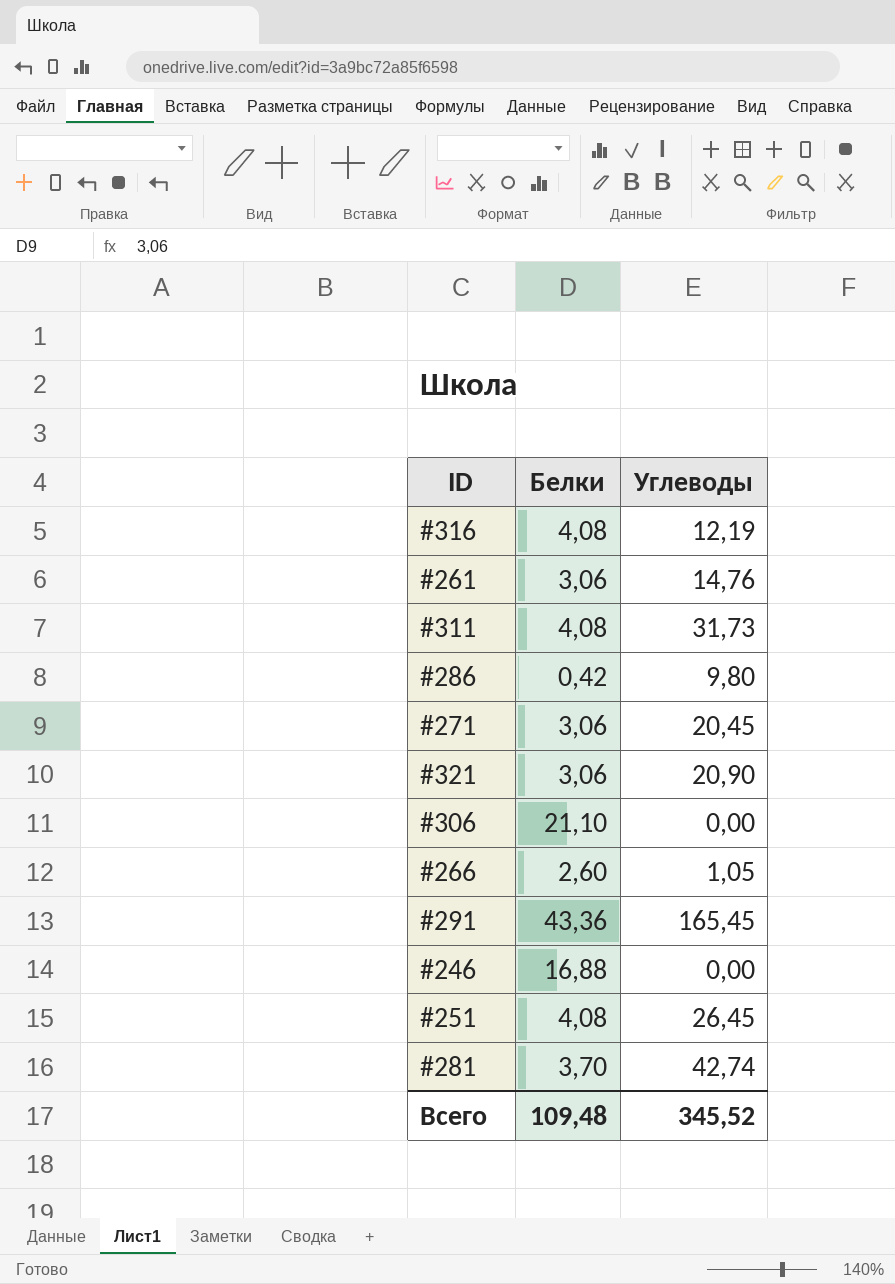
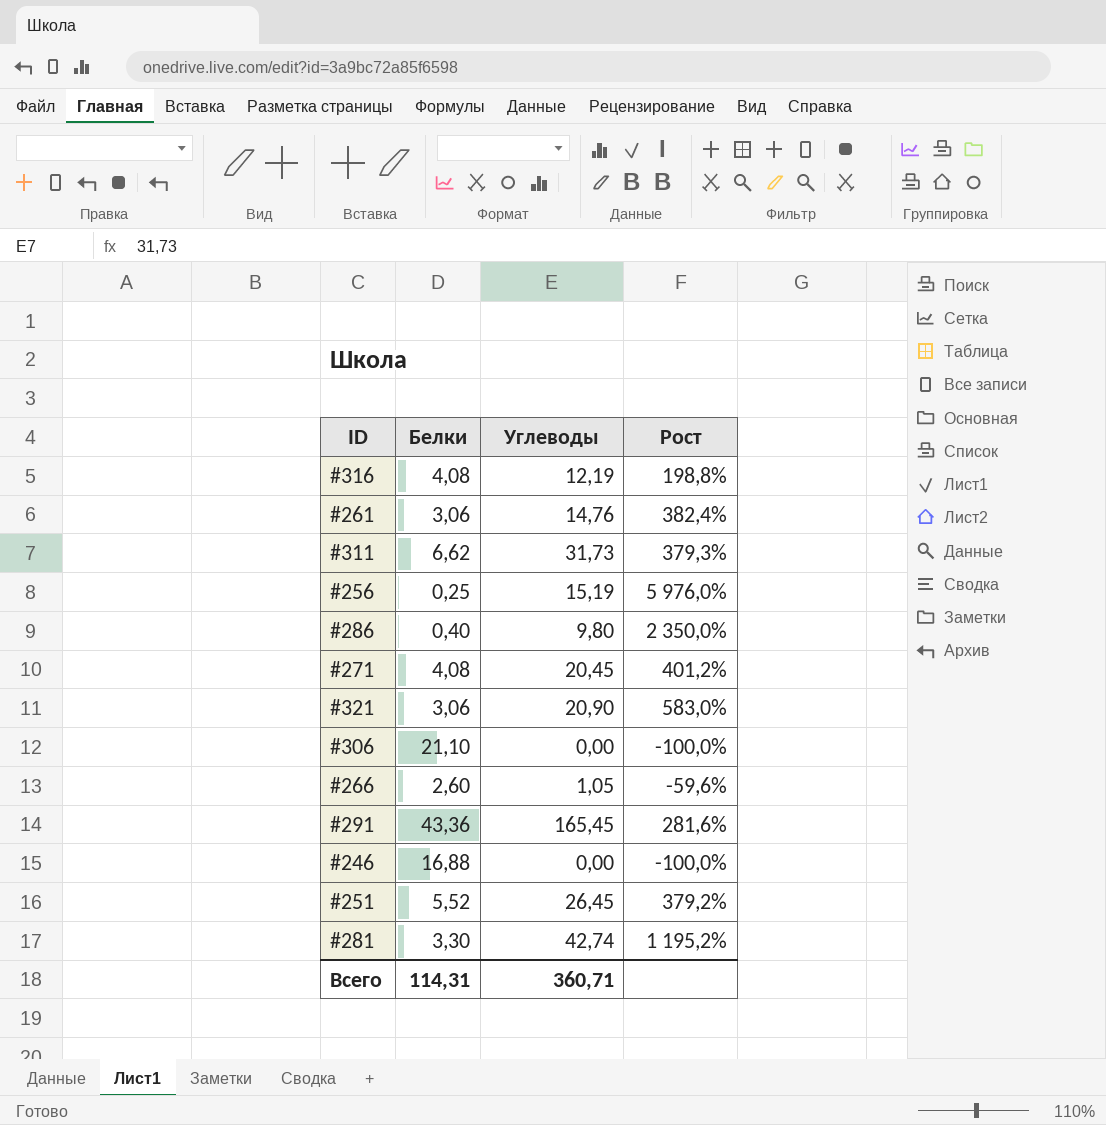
column Рост | formula: none -> ([Углеводы] - [Белки]) / [Белки]
#311 | Белки: 4,08 -> 6,62
row #256: none -> 0,25 | 15,19 | 5 976,0%
#286 | Белки: 0,42 -> 0,40
#271 | Белки: 3,06 -> 4,08
#251 | Белки: 4,08 -> 5,52
#281 | Белки: 3,70 -> 3,30
Всего | Белки: 109,48 -> 114,31
Всего | Углеводы: 345,52 -> 360,71

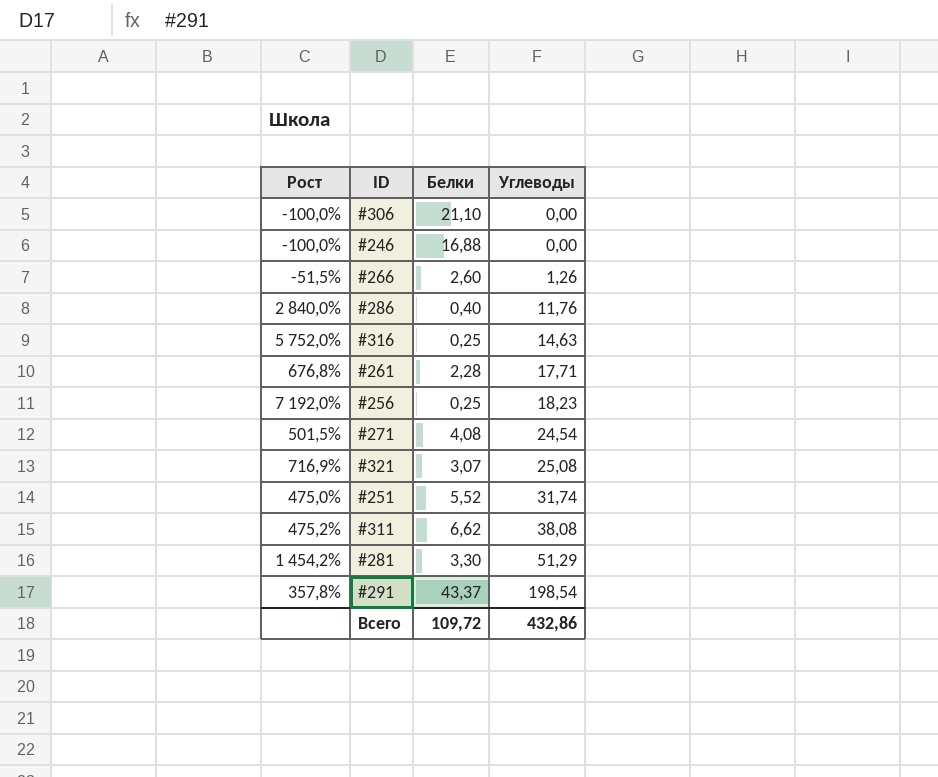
row order: none -> Углеводы ascending
column Рост | position: 4 -> 1
#266 | Рост: -59,6% -> -51,5%
#266 | Углеводы: 1,05 -> 1,26
#286 | Рост: 2 350,0% -> 2 840,0%
#286 | Углеводы: 9,80 -> 11,76
#316 | Рост: 198,8% -> 5 752,0%
#316 | Белки: 4,08 -> 0,25
#316 | Углеводы: 12,19 -> 14,63
#261 | Рост: 382,4% -> 676,8%
#261 | Белки: 3,06 -> 2,28
#261 | Углеводы: 14,76 -> 17,71
#256 | Рост: 5 976,0% -> 7 192,0%
#256 | Углеводы: 15,19 -> 18,23
#271 | Рост: 401,2% -> 501,5%
#271 | Углеводы: 20,45 -> 24,54
#321 | Рост: 583,0% -> 716,9%
#321 | Белки: 3,06 -> 3,07
#321 | Углеводы: 20,90 -> 25,08
#251 | Рост: 379,2% -> 475,0%
#251 | Углеводы: 26,45 -> 31,74
#311 | Рост: 379,3% -> 475,2%
#311 | Углеводы: 31,73 -> 38,08
#281 | Рост: 1 195,2% -> 1 454,2%
#281 | Углеводы: 42,74 -> 51,29
#291 | Рост: 281,6% -> 357,8%
#291 | Белки: 43,36 -> 43,37
#291 | Углеводы: 165,45 -> 198,54
Всего | Белки: 114,31 -> 109,72
Всего | Углеводы: 360,71 -> 432,86

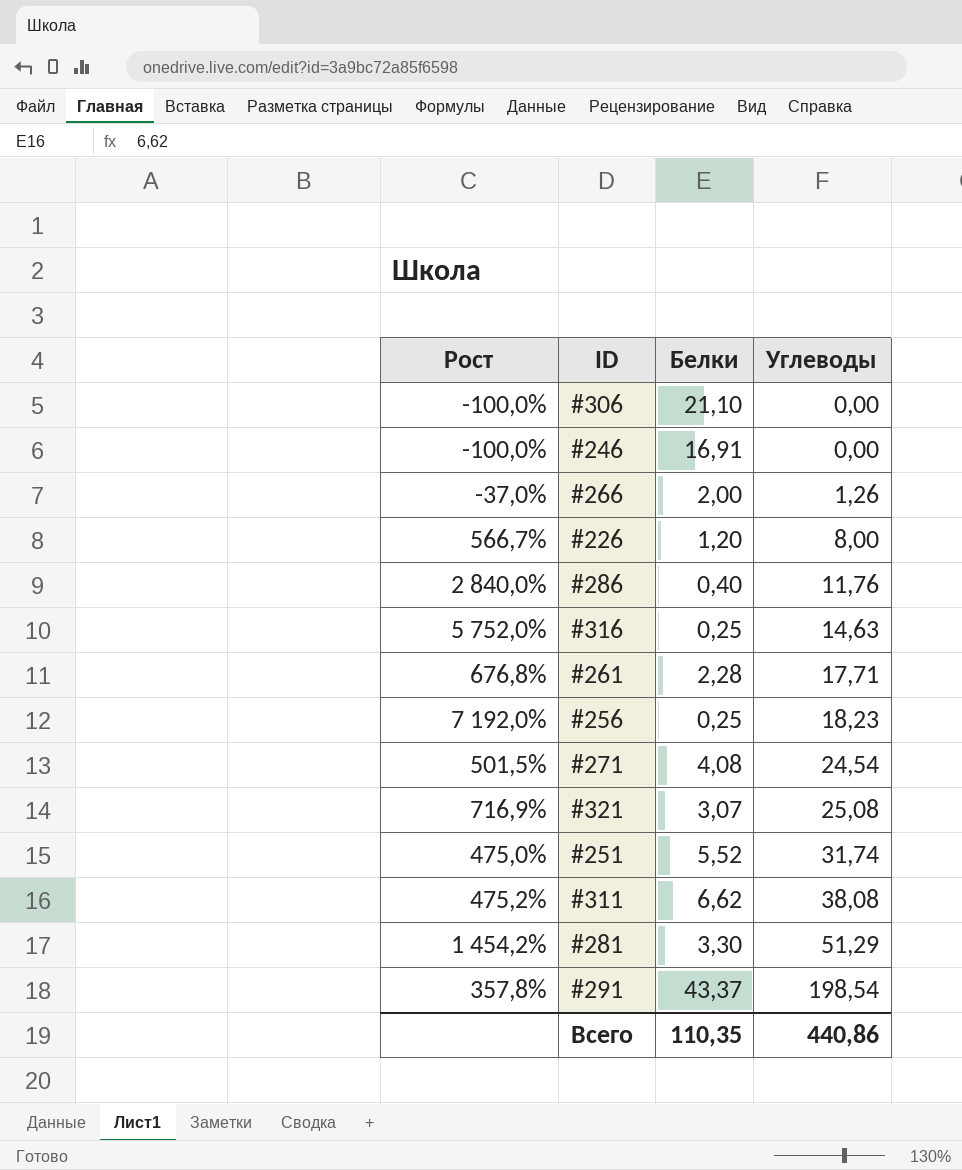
#246 | Белки: 16,88 -> 16,91
#266 | Рост: -51,5% -> -37,0%
#266 | Белки: 2,60 -> 2,00
row #226: none -> 566,7% | 1,20 | 8,00
Всего | Белки: 109,72 -> 110,35
Всего | Углеводы: 432,86 -> 440,86

